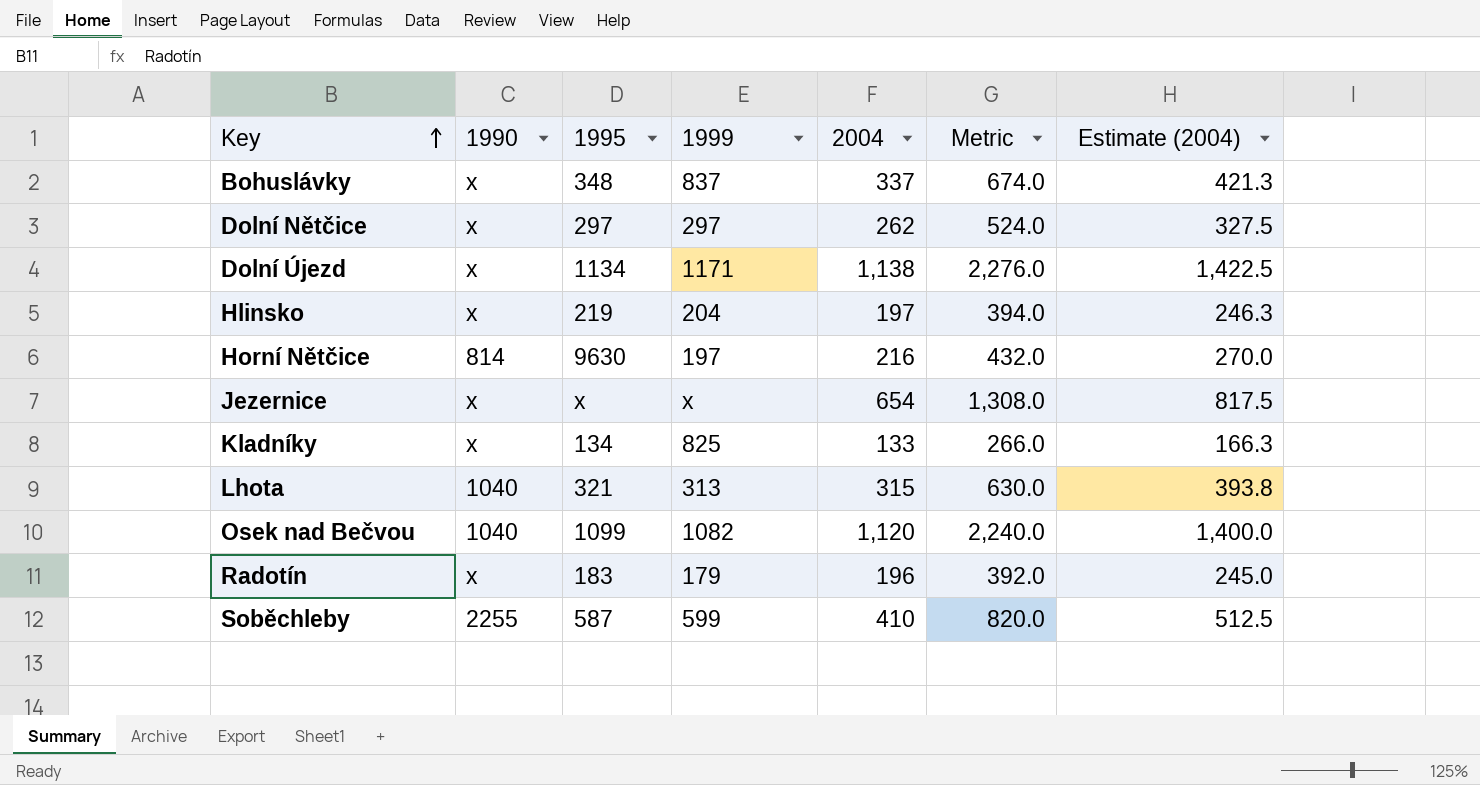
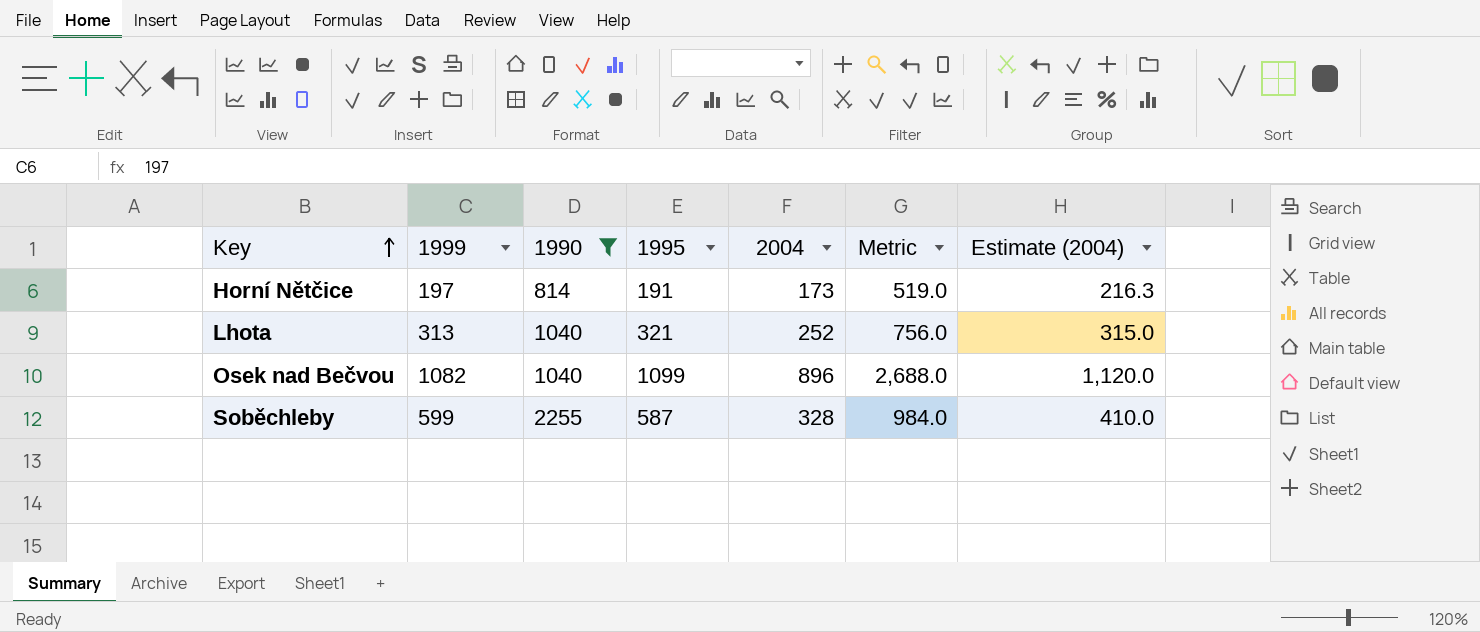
filter: none -> 1990 != x
column 1999 | position: 4 -> 2
column Metric | formula: [2004] * 2 -> [2004] * 3
Horní Nětčice | 1995: 9630 -> 191
Horní Nětčice | 2004: 216 -> 173
Horní Nětčice | Estimate (2004): 270.0 -> 216.3
Lhota | 2004: 315 -> 252
Lhota | Estimate (2004): 393.8 -> 315.0
Osek nad Bečvou | 2004: 1,120 -> 896
Osek nad Bečvou | Estimate (2004): 1,400.0 -> 1,120.0
Soběchleby | 2004: 410 -> 328
Soběchleby | Estimate (2004): 512.5 -> 410.0

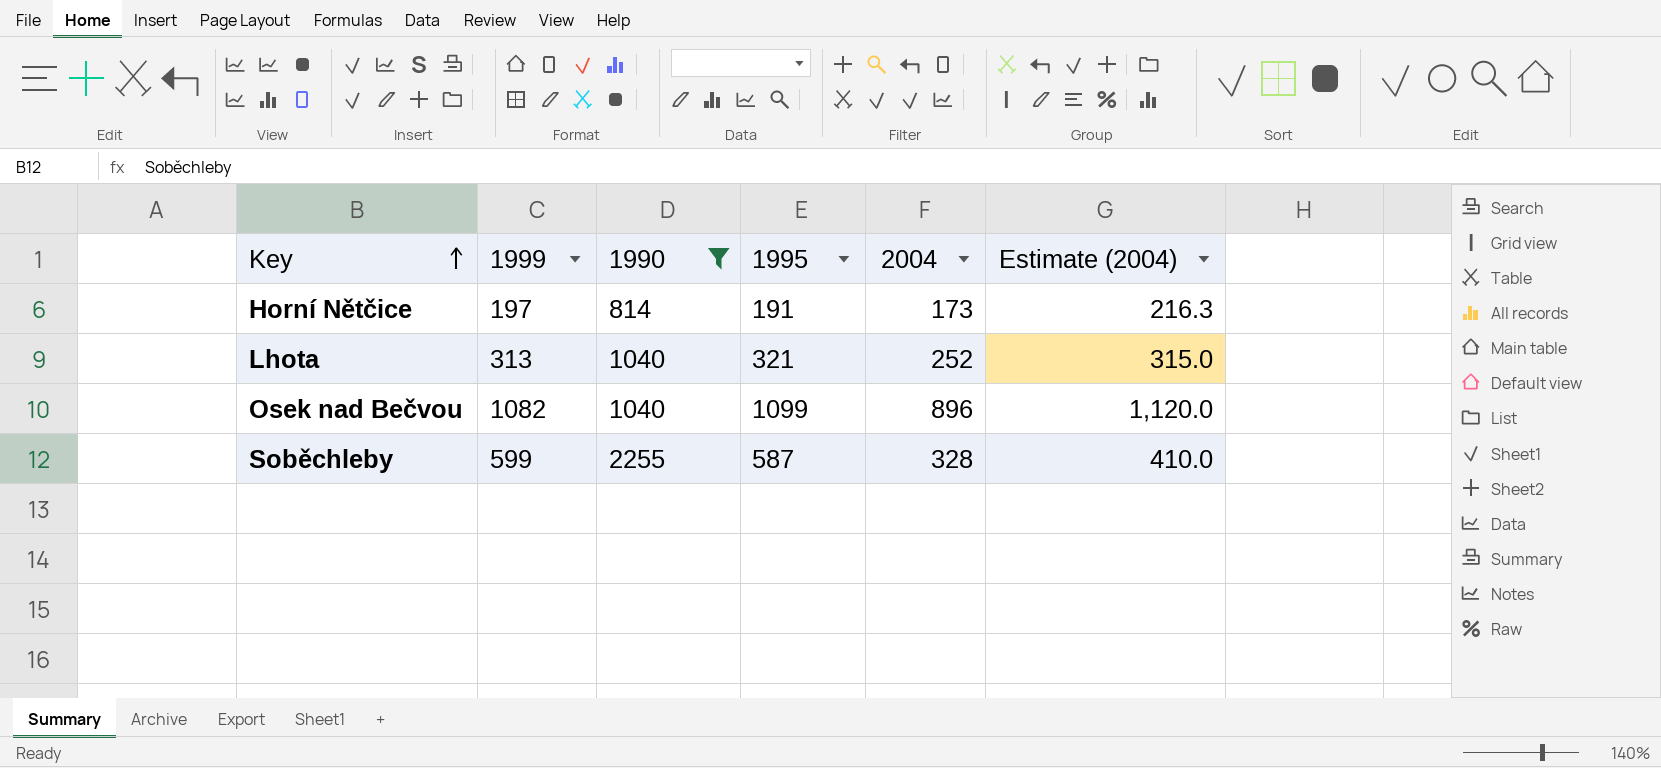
column Metric | formula: [2004] * 3 -> none

